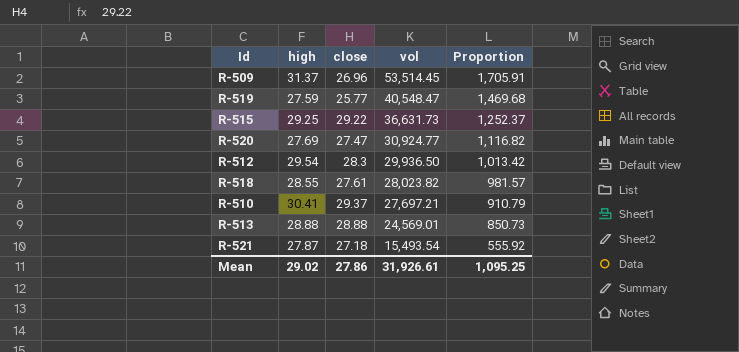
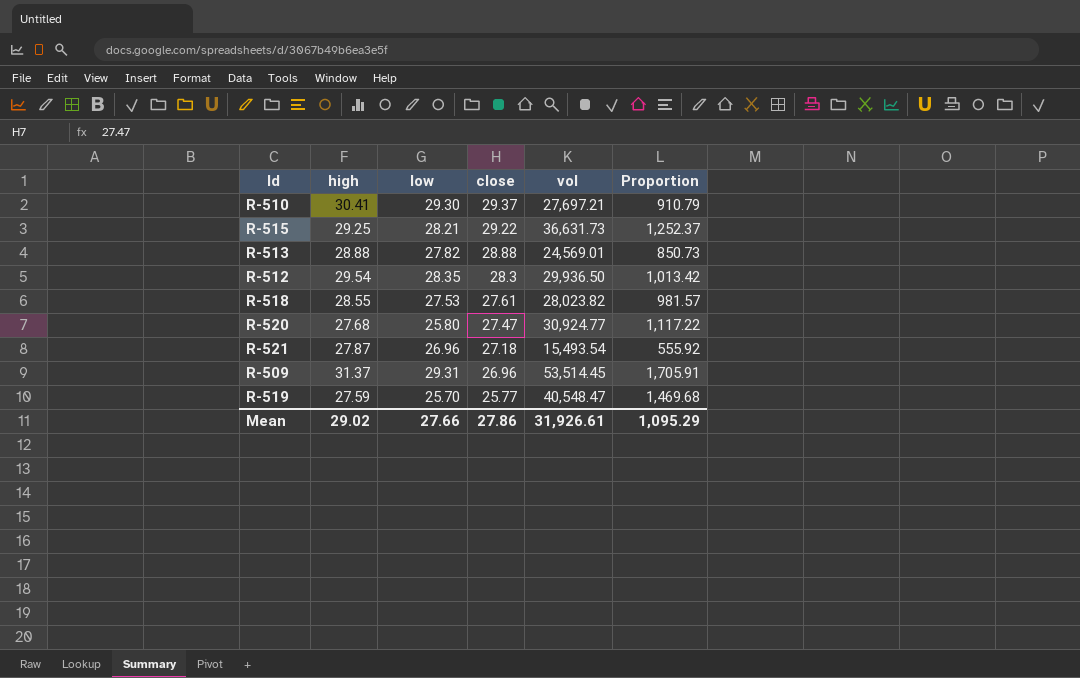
row order: vol descending -> close descending
column low | position: none -> 3
R-520 | high: 27.69 -> 27.68
R-520 | Proportion: 1,116.82 -> 1,117.22
Mean | Proportion: 1,095.25 -> 1,095.29

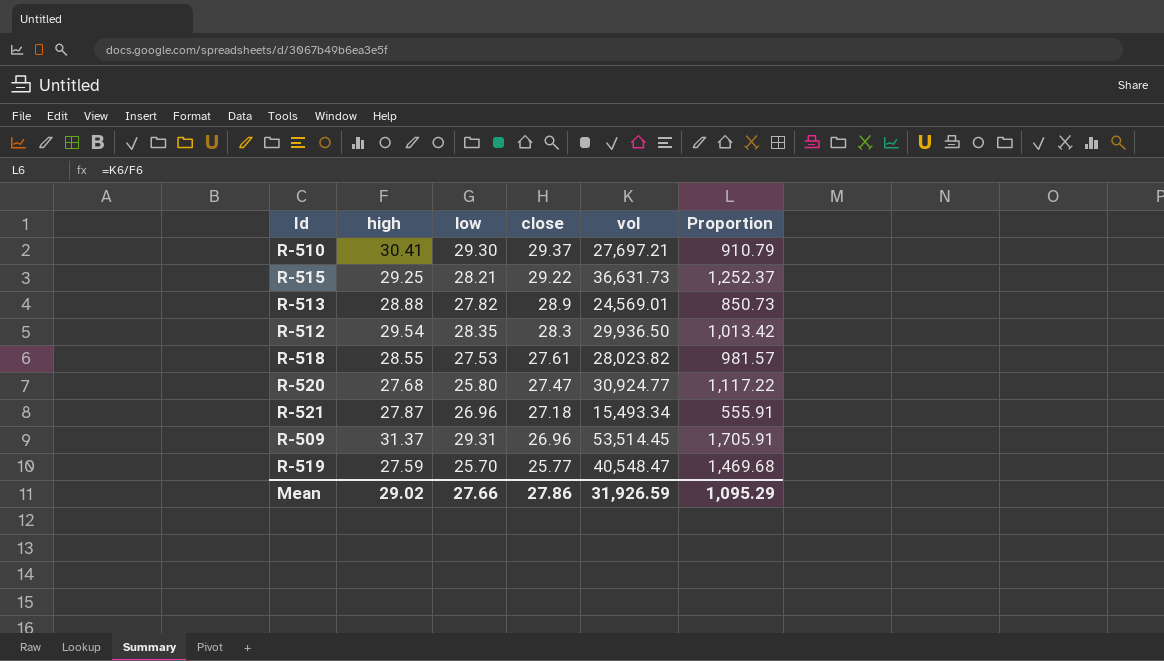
R-513 | close: 28.88 -> 28.9
R-521 | vol: 15,493.54 -> 15,493.34
R-521 | Proportion: 555.92 -> 555.91
Mean | vol: 31,926.61 -> 31,926.59

